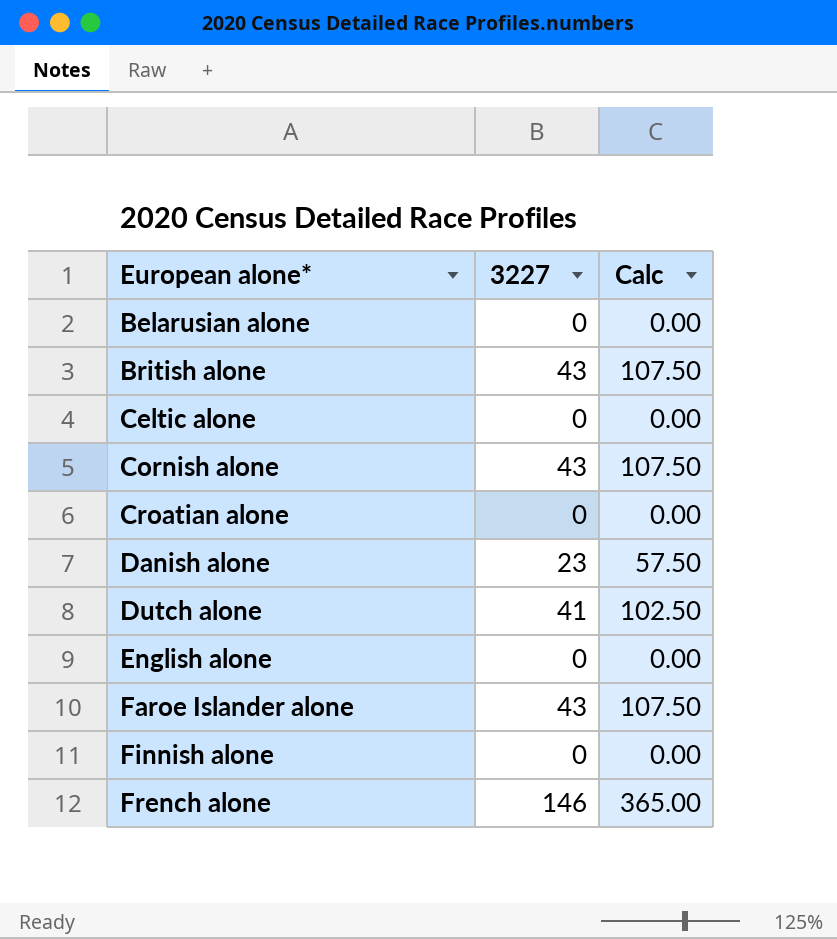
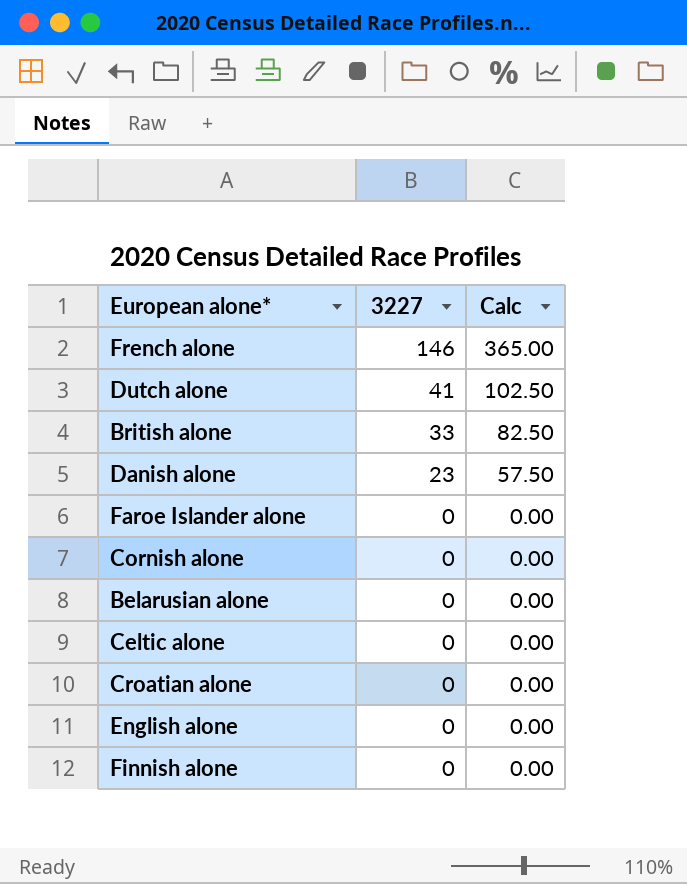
row order: European alone* ascending -> 3227 descending
British alone | 3227: 43 -> 33
British alone | Calc: 107.50 -> 82.50
Faroe Islander alone | 3227: 43 -> 0
Faroe Islander alone | Calc: 107.50 -> 0.00
Cornish alone | 3227: 43 -> 0
Cornish alone | Calc: 107.50 -> 0.00

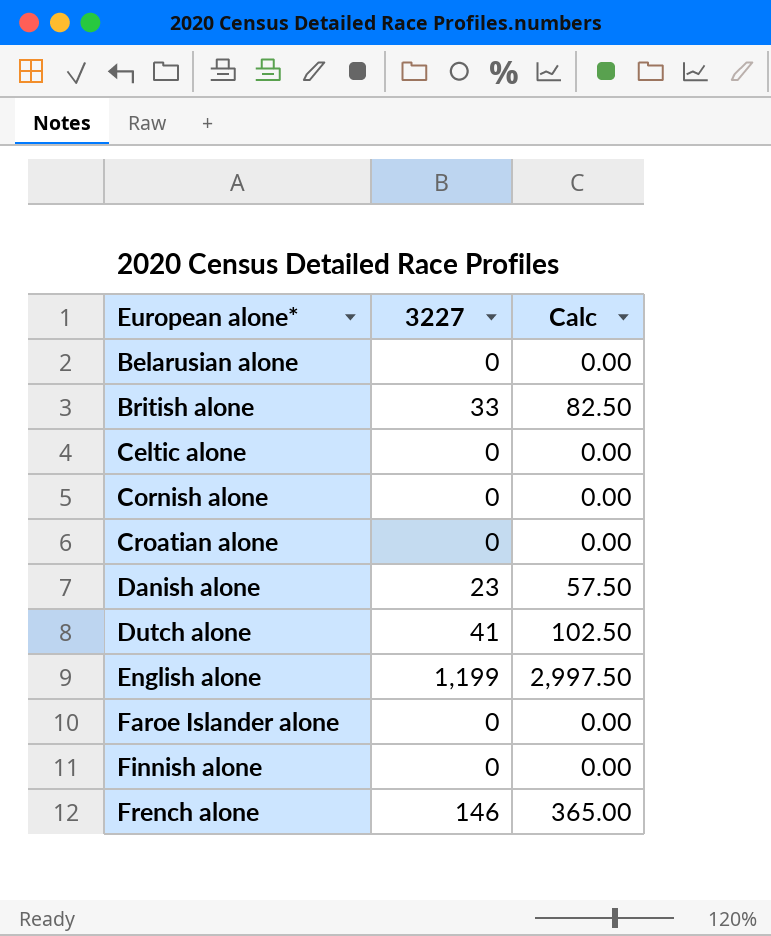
row order: 3227 descending -> European alone* ascending
English alone | 3227: 0 -> 1,199
English alone | Calc: 0.00 -> 2,997.50

